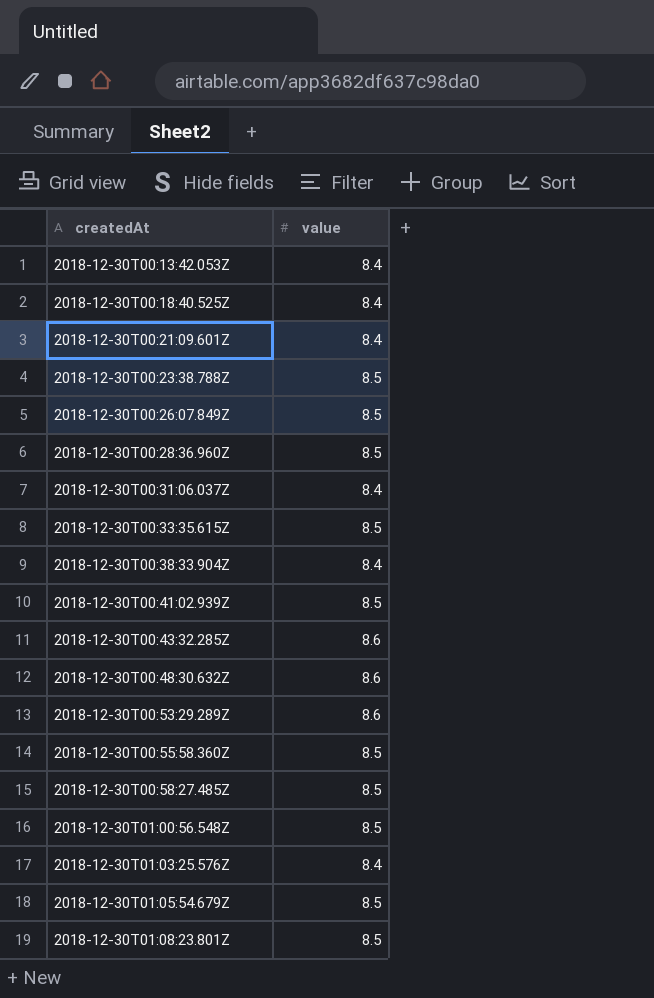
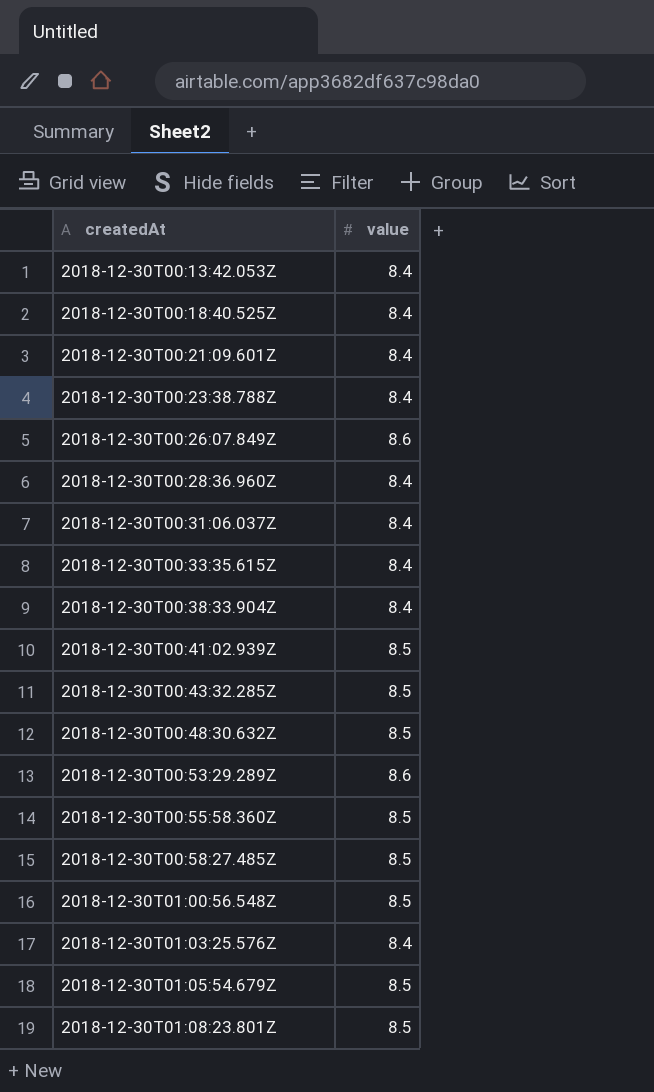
2018-12-30T00:23:38.788Z | value: 8.5 -> 8.4
2018-12-30T00:26:07.849Z | value: 8.5 -> 8.6
2018-12-30T00:28:36.960Z | value: 8.5 -> 8.4
2018-12-30T00:33:35.615Z | value: 8.5 -> 8.4
2018-12-30T00:43:32.285Z | value: 8.6 -> 8.5
2018-12-30T00:48:30.632Z | value: 8.6 -> 8.5

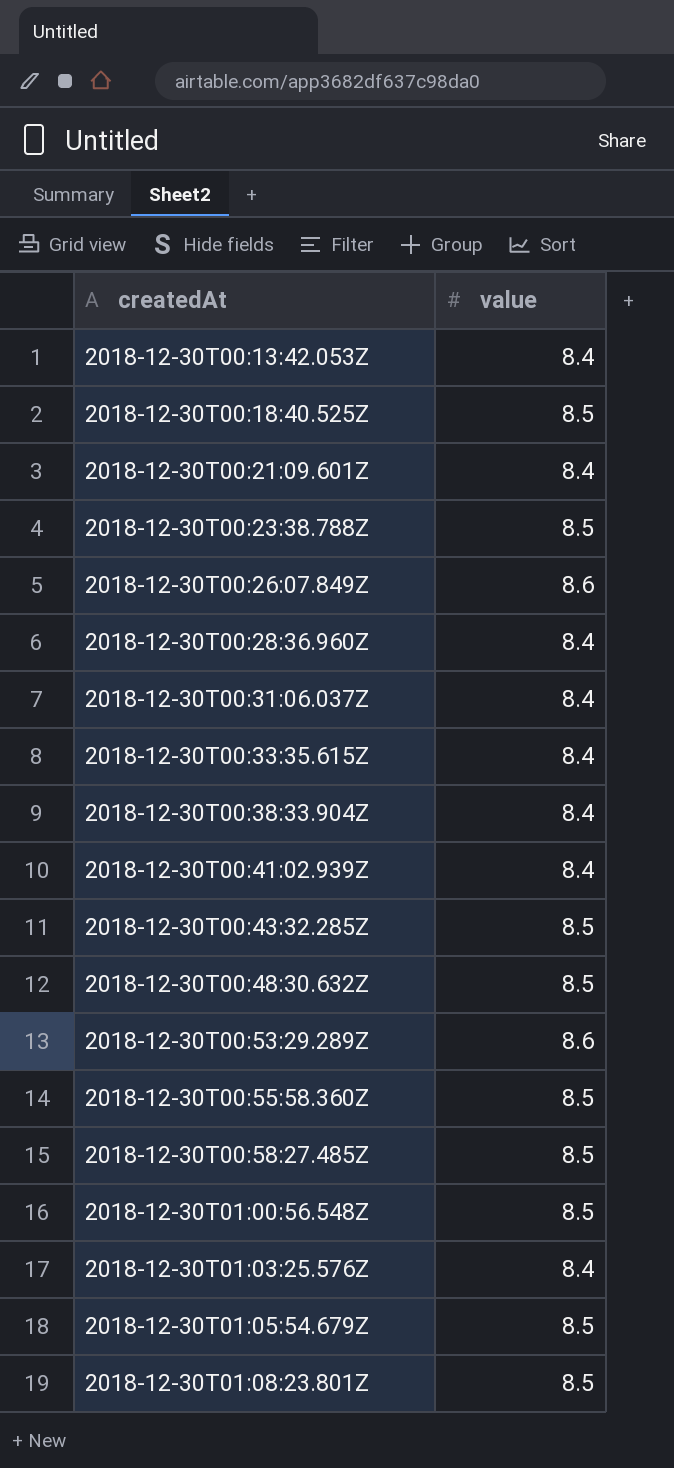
2018-12-30T00:18:40.525Z | value: 8.4 -> 8.5
2018-12-30T00:23:38.788Z | value: 8.4 -> 8.5
2018-12-30T00:41:02.939Z | value: 8.5 -> 8.4

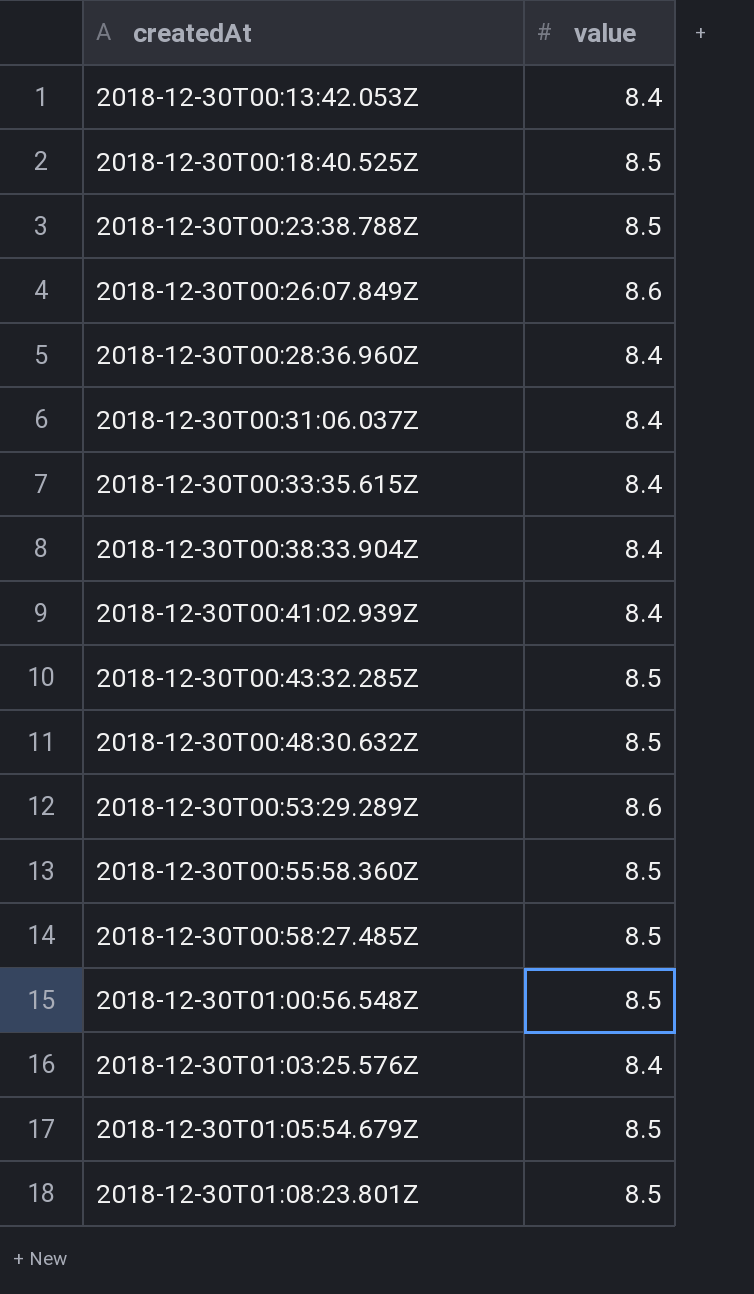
row 2018-12-30T00:21:09.601Z: 8.4 -> none

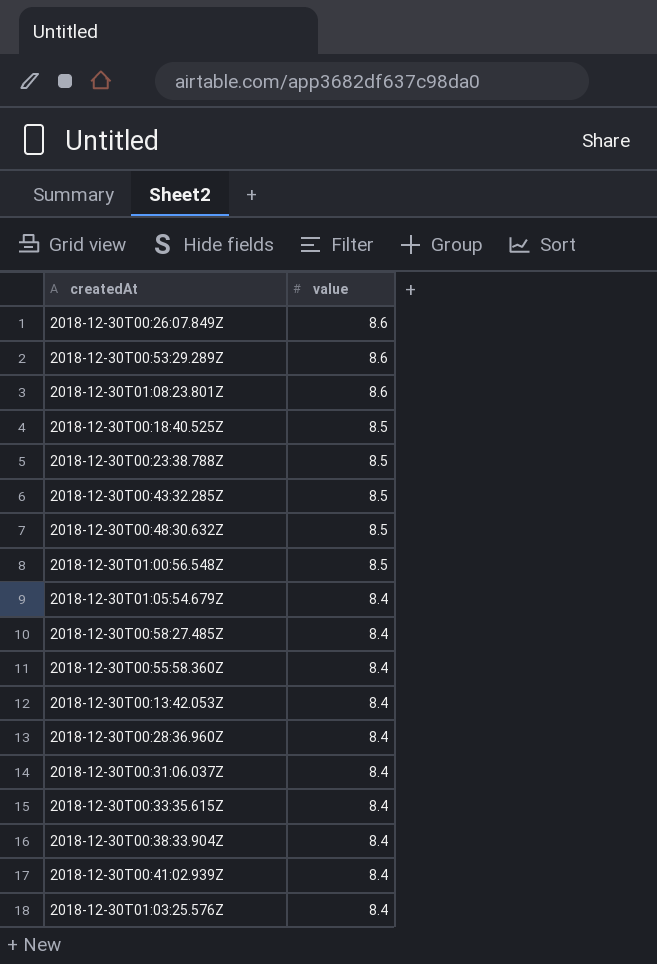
row order: createdAt ascending -> value descending
2018-12-30T01:08:23.801Z | value: 8.5 -> 8.6
2018-12-30T01:05:54.679Z | value: 8.5 -> 8.4
2018-12-30T00:58:27.485Z | value: 8.5 -> 8.4
2018-12-30T00:55:58.360Z | value: 8.5 -> 8.4

